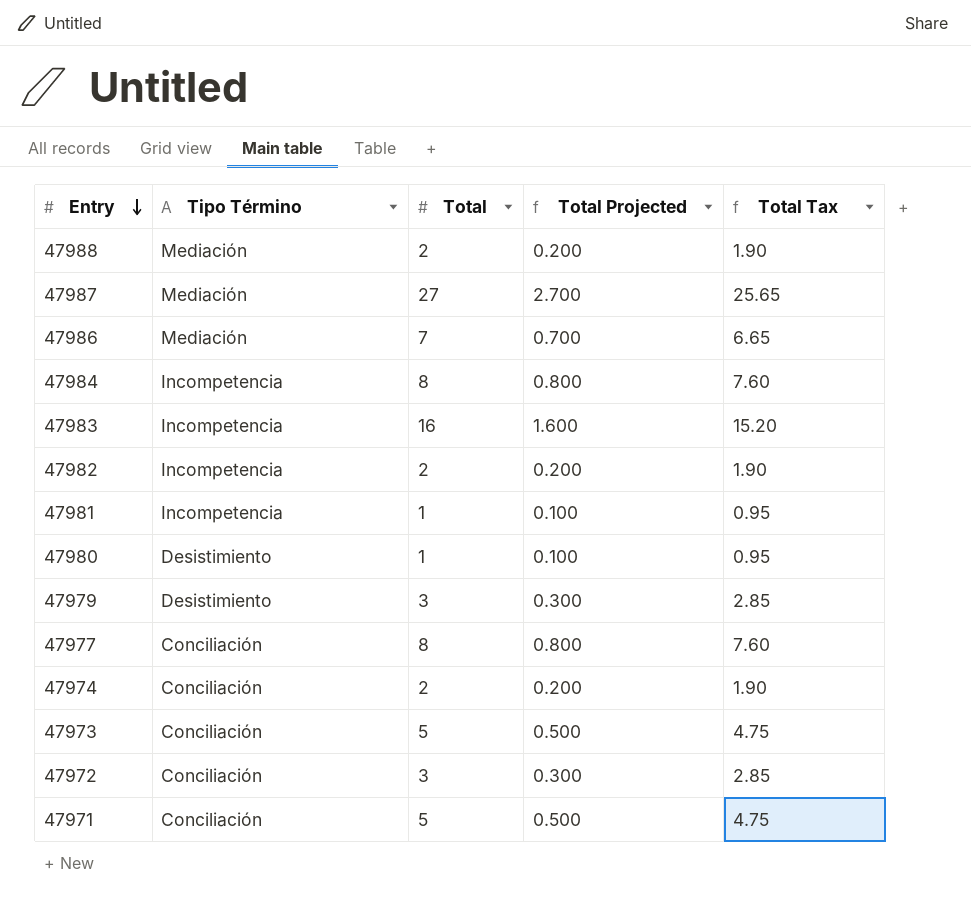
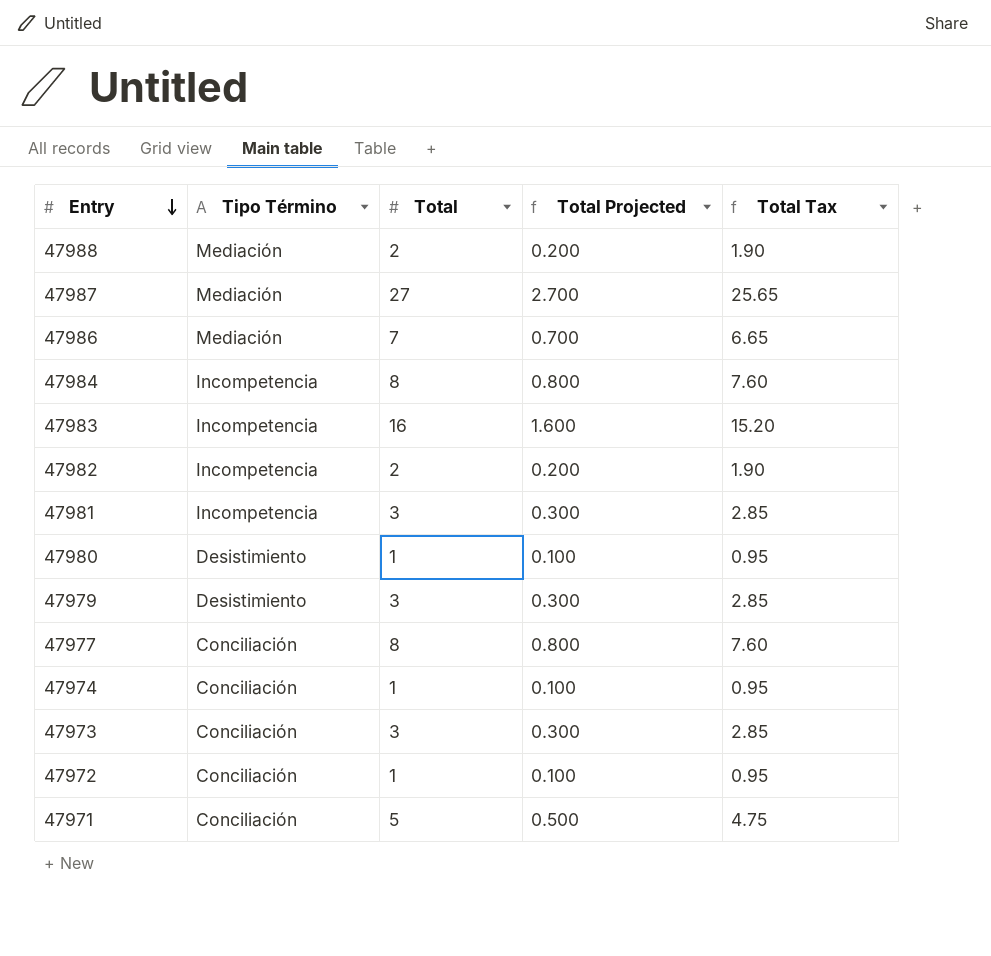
47981 | Total: 1 -> 3
47981 | Total Projected: 0.100 -> 0.300
47981 | Total Tax: 0.95 -> 2.85
47974 | Total: 2 -> 1
47974 | Total Projected: 0.200 -> 0.100
47974 | Total Tax: 1.90 -> 0.95
47973 | Total: 5 -> 3
47973 | Total Projected: 0.500 -> 0.300
47973 | Total Tax: 4.75 -> 2.85
47972 | Total: 3 -> 1
47972 | Total Projected: 0.300 -> 0.100
47972 | Total Tax: 2.85 -> 0.95

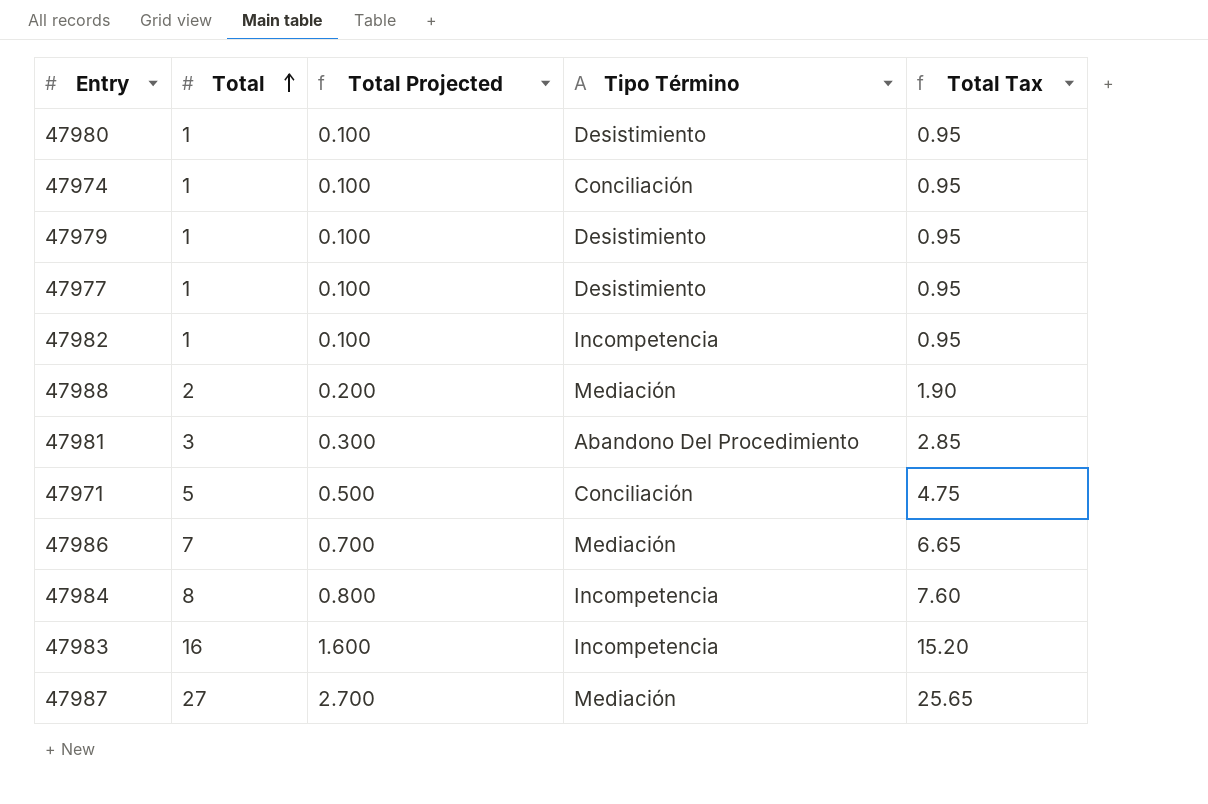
row order: Entry descending -> Total ascending
column Tipo Término | position: 2 -> 4
row 47973: Conciliación | 3 | 0.300 | 2.85 -> none
row 47972: Conciliación | 1 | 0.100 | 0.95 -> none
47979 | Total: 3 -> 1
47979 | Total Projected: 0.300 -> 0.100
47979 | Total Tax: 2.85 -> 0.95
47977 | Total: 8 -> 1
47977 | Total Projected: 0.800 -> 0.100
47977 | Tipo Término: Conciliación -> Desistimiento
47977 | Total Tax: 7.60 -> 0.95
47982 | Total: 2 -> 1
47982 | Total Projected: 0.200 -> 0.100
47982 | Total Tax: 1.90 -> 0.95
47981 | Tipo Término: Incompetencia -> Abandono Del Procedimiento

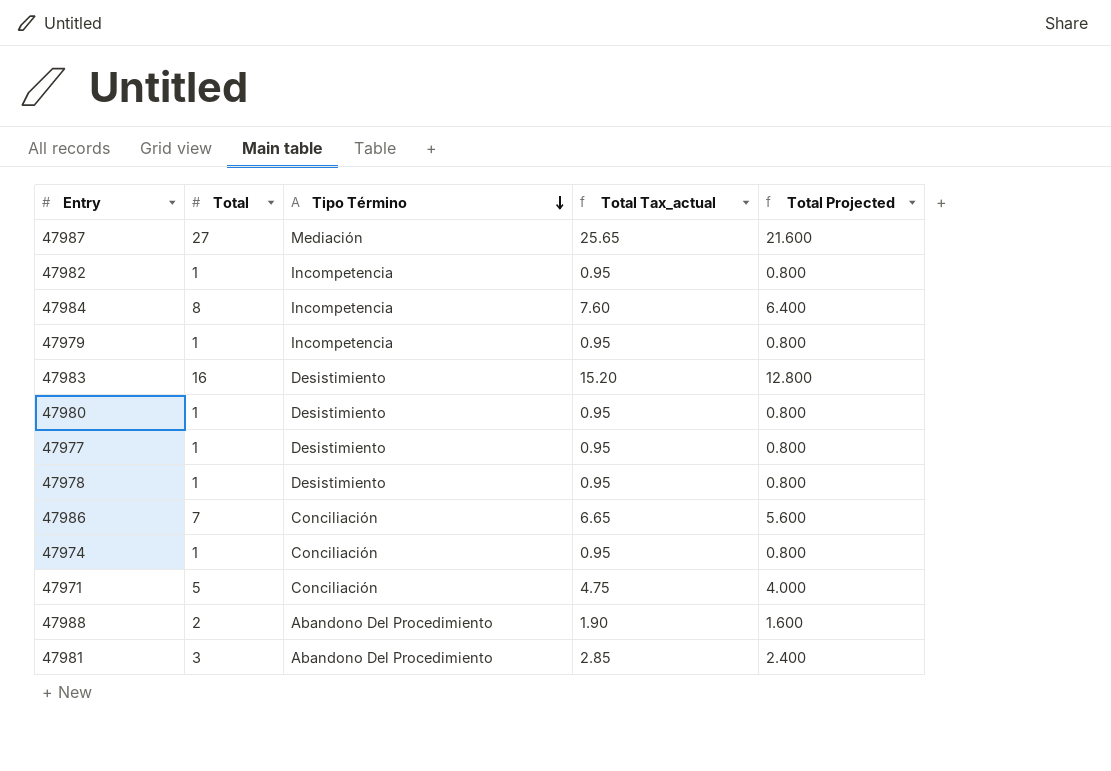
row order: Total ascending -> Tipo Término descending
column name: Total Tax -> Total Tax_actual
column Total Projected | formula: [Total] * 0.1 -> [Total] * 0.8
column Total Projected | position: 3 -> 5
47979 | Tipo Término: Desistimiento -> Incompetencia
47983 | Tipo Término: Incompetencia -> Desistimiento
row 47978: none -> 1 | Desistimiento | 0.95 | 0.800
47986 | Tipo Término: Mediación -> Conciliación
47988 | Tipo Término: Mediación -> Abandono Del Procedimiento

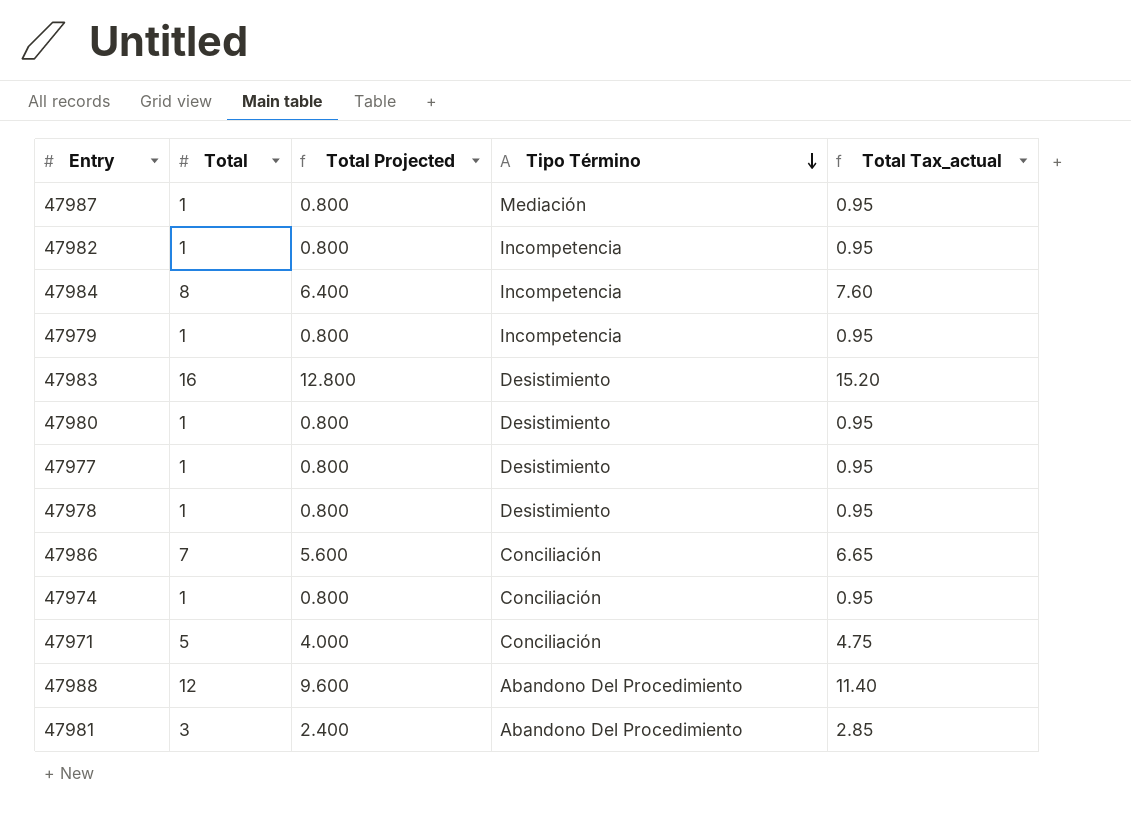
column Total Projected | position: 5 -> 3
47987 | Total: 27 -> 1
47987 | Total Projected: 21.600 -> 0.800
47987 | Total Tax_actual: 25.65 -> 0.95
47988 | Total: 2 -> 12
47988 | Total Projected: 1.600 -> 9.600
47988 | Total Tax_actual: 1.90 -> 11.40

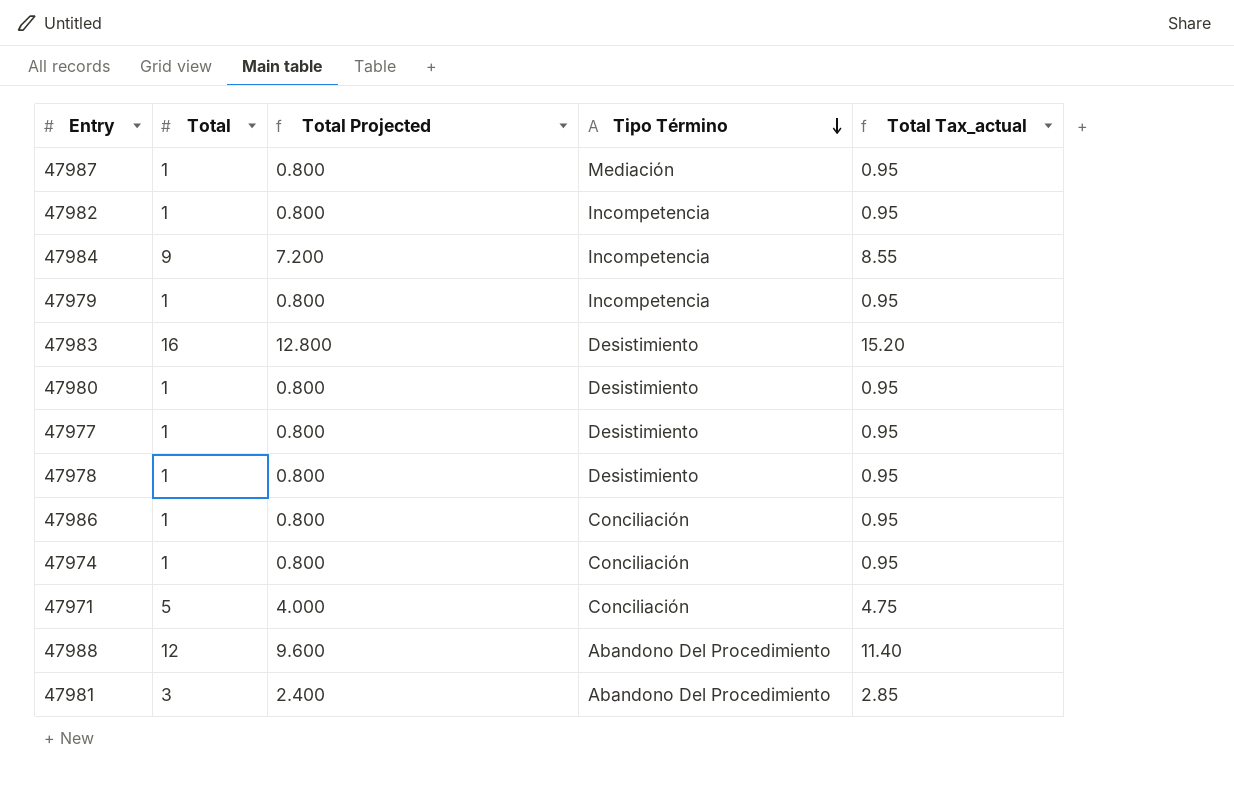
47984 | Total: 8 -> 9
47984 | Total Projected: 6.400 -> 7.200
47984 | Total Tax_actual: 7.60 -> 8.55
47986 | Total: 7 -> 1
47986 | Total Projected: 5.600 -> 0.800
47986 | Total Tax_actual: 6.65 -> 0.95

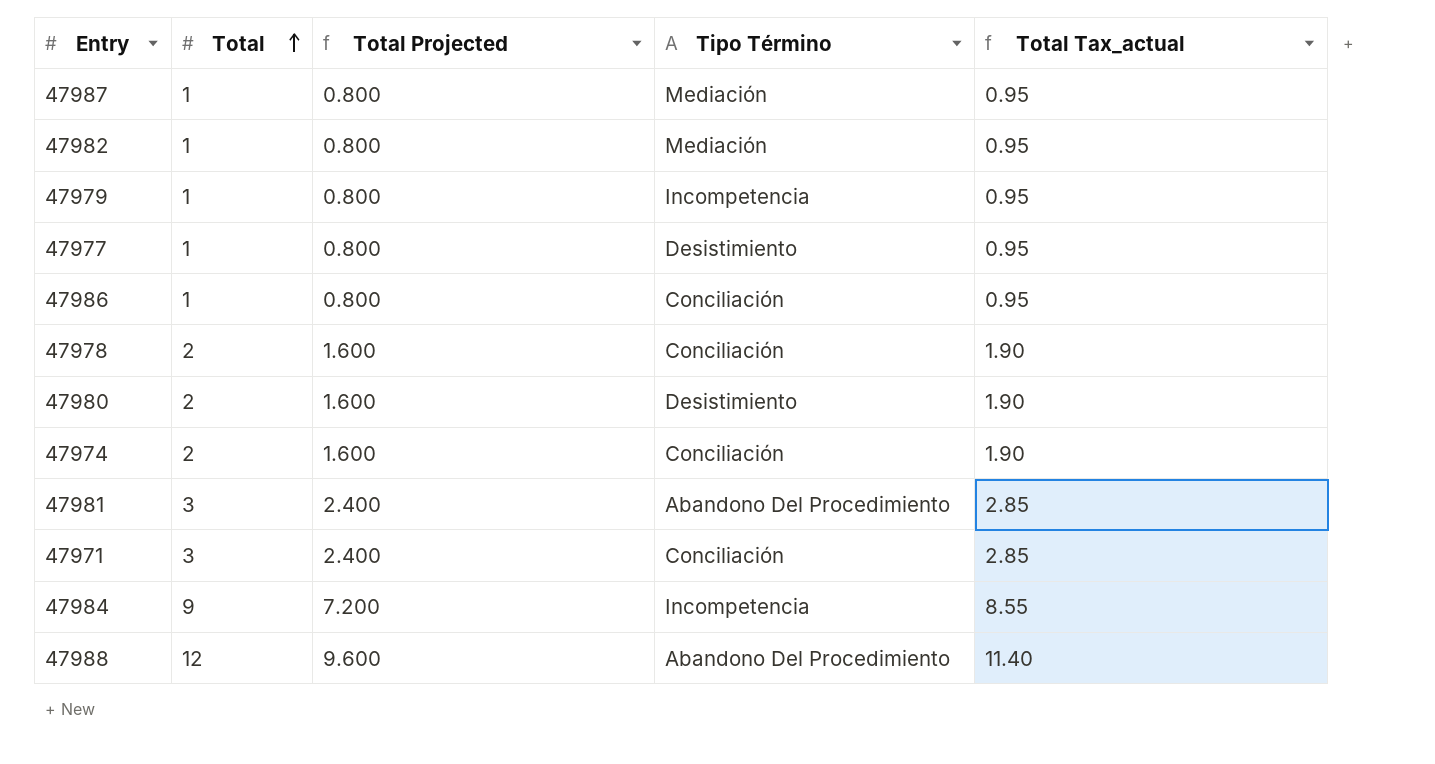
row order: Tipo Término descending -> Total ascending
row 47983: 16 | 12.800 | Desistimiento | 15.20 -> none
47982 | Tipo Término: Incompetencia -> Mediación
47978 | Total: 1 -> 2
47978 | Total Projected: 0.800 -> 1.600
47978 | Tipo Término: Desistimiento -> Conciliación
47978 | Total Tax_actual: 0.95 -> 1.90
47980 | Total: 1 -> 2
47980 | Total Projected: 0.800 -> 1.600
47980 | Total Tax_actual: 0.95 -> 1.90
47974 | Total: 1 -> 2
47974 | Total Projected: 0.800 -> 1.600
47974 | Total Tax_actual: 0.95 -> 1.90
47971 | Total: 5 -> 3
47971 | Total Projected: 4.000 -> 2.400
47971 | Total Tax_actual: 4.75 -> 2.85

